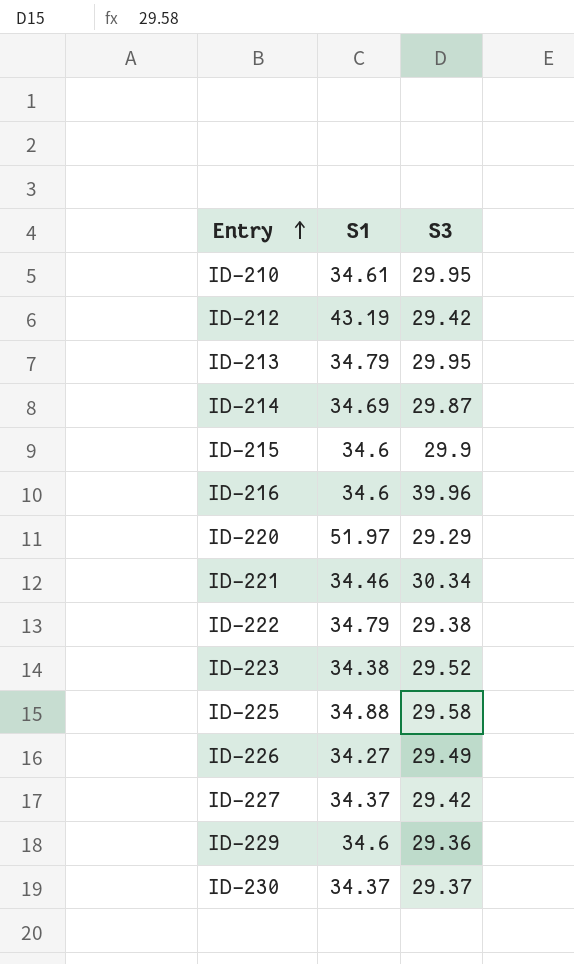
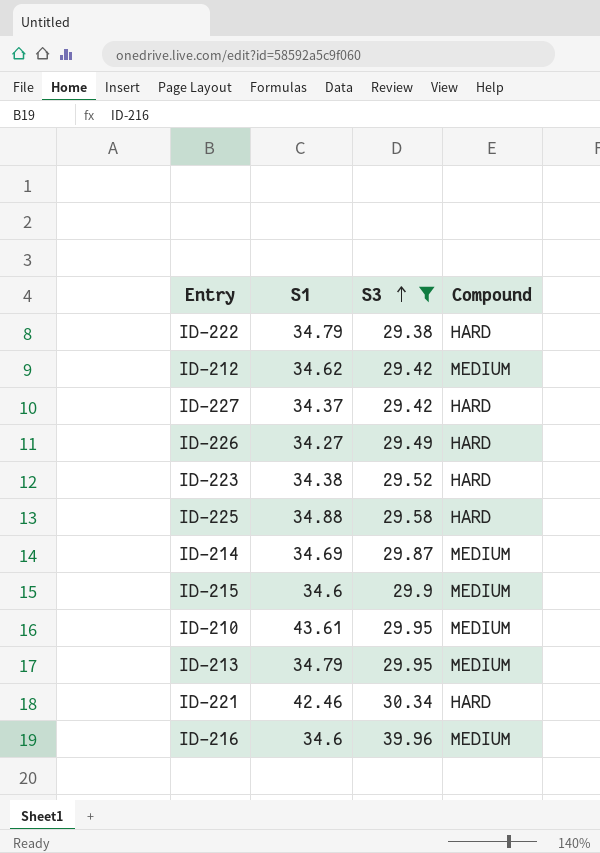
filter: none -> S3 >= 29.38
row order: Entry ascending -> S3 ascending
column Compound | position: none -> 4
ID-212 | S1: 43.19 -> 34.62
ID-210 | S1: 34.61 -> 43.61
ID-221 | S1: 34.46 -> 42.46

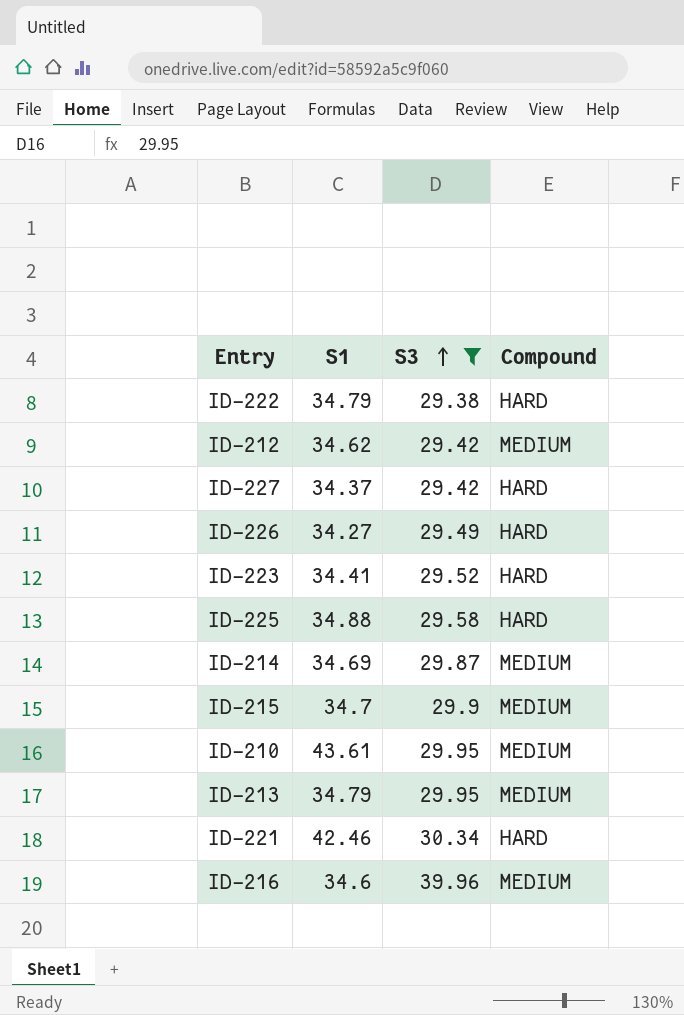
ID-223 | S1: 34.38 -> 34.41
ID-215 | S1: 34.6 -> 34.7

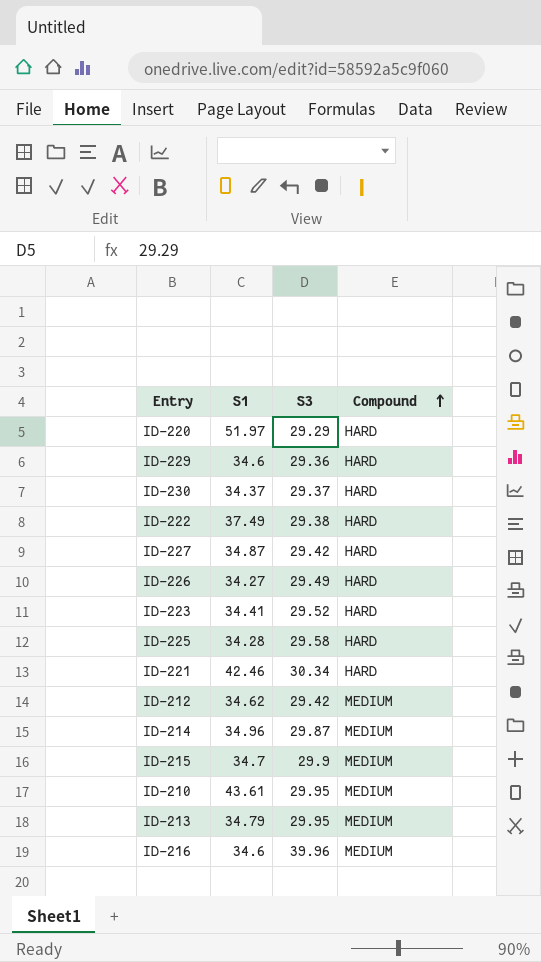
filter: S3 >= 29.38 -> none
row order: S3 ascending -> Compound ascending
ID-222 | S1: 34.79 -> 37.49
ID-227 | S1: 34.37 -> 34.87
ID-225 | S1: 34.88 -> 34.28
ID-214 | S1: 34.69 -> 34.96

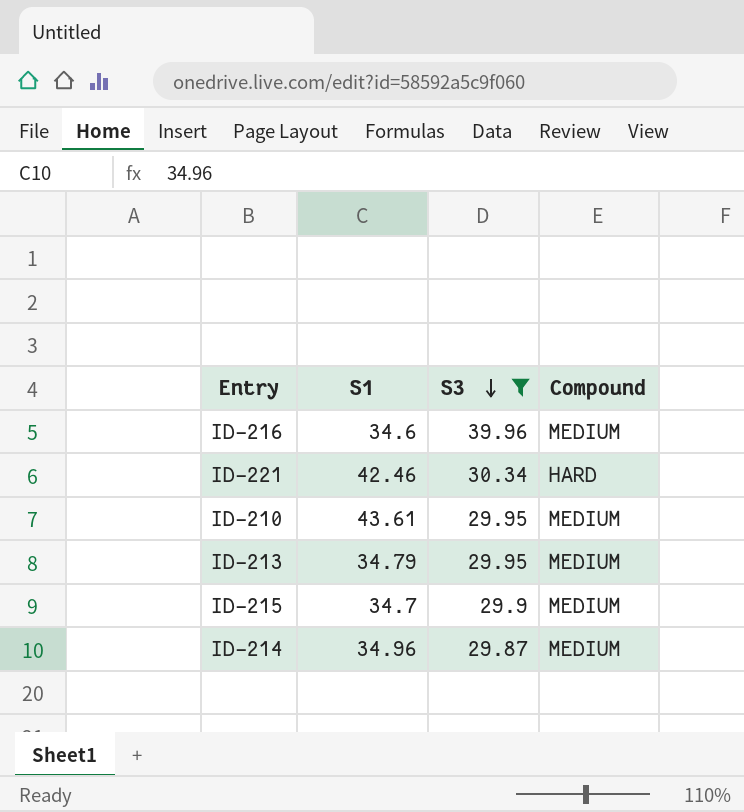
filter: none -> S3 >= 29.87
row order: Compound ascending -> S3 descending

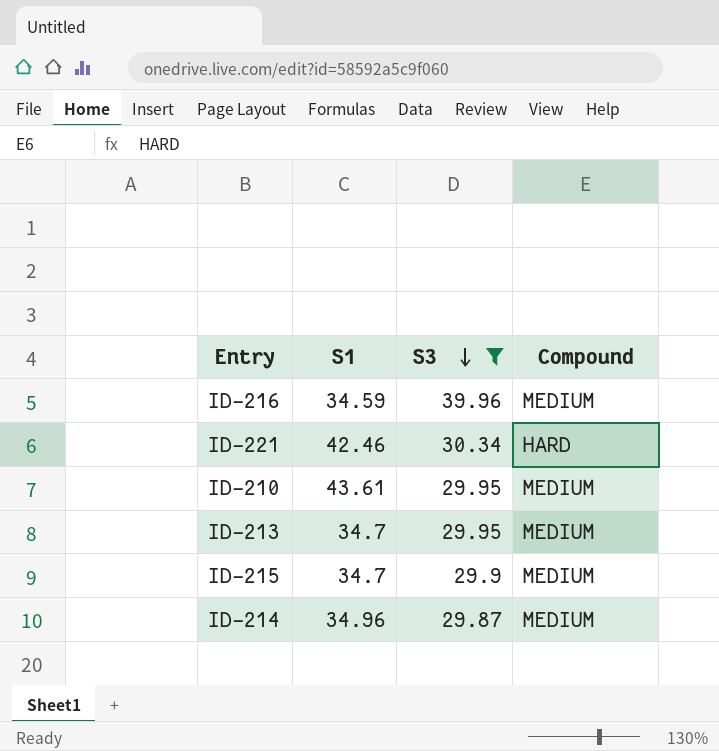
ID-216 | S1: 34.6 -> 34.59
ID-213 | S1: 34.79 -> 34.7

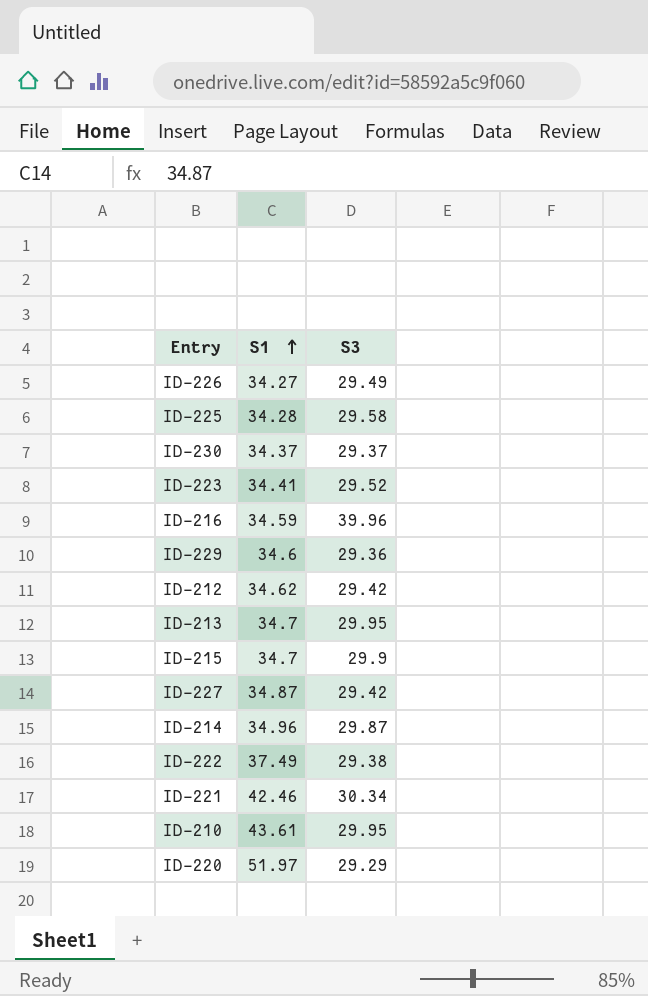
filter: S3 >= 29.87 -> none
row order: S3 descending -> S1 ascending
column Compound | position: 4 -> none

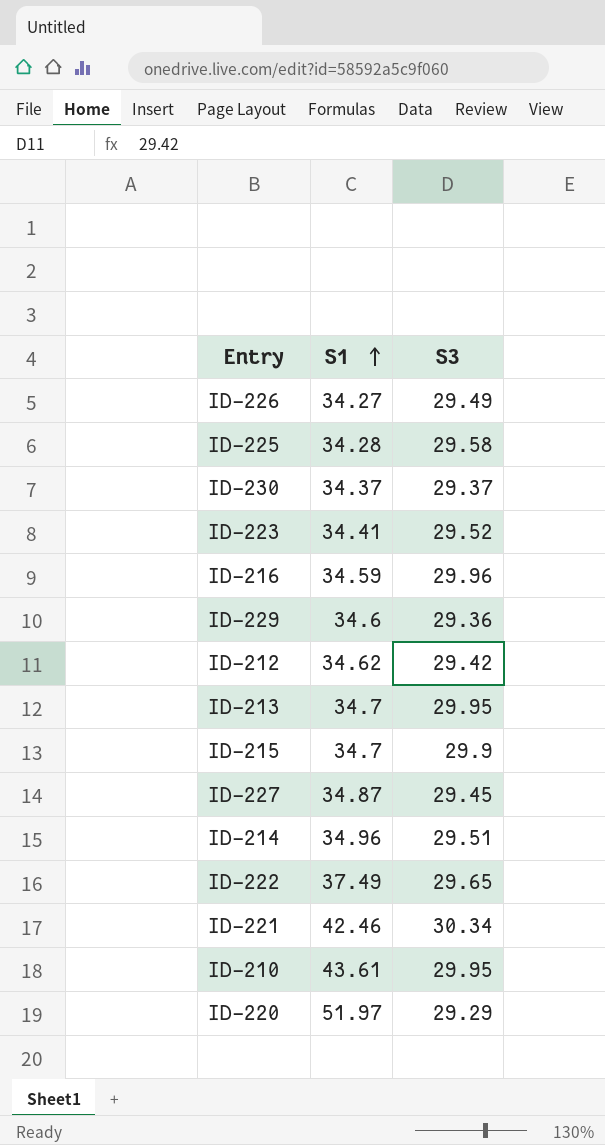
ID-216 | S3: 39.96 -> 29.96
ID-227 | S3: 29.42 -> 29.45
ID-214 | S3: 29.87 -> 29.51
ID-222 | S3: 29.38 -> 29.65

